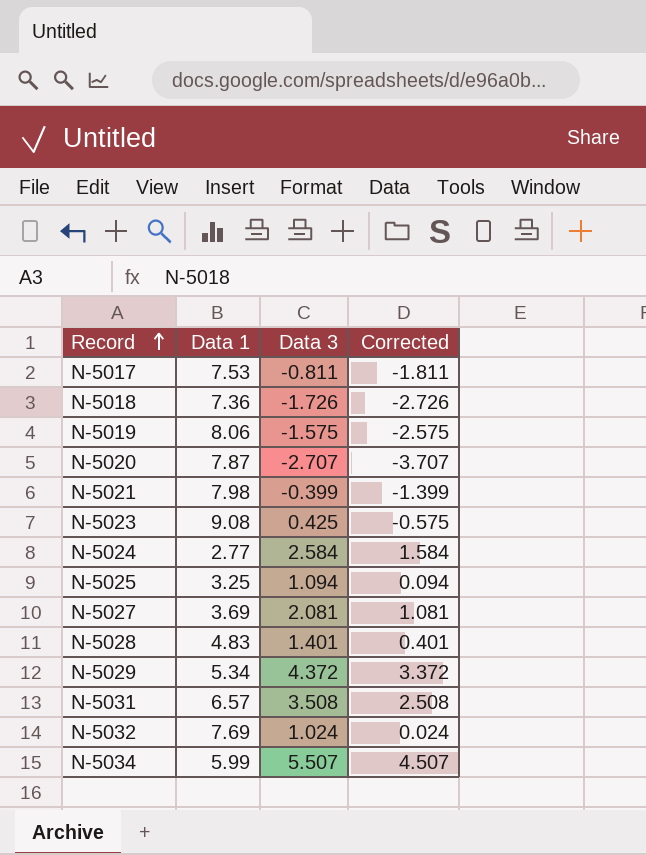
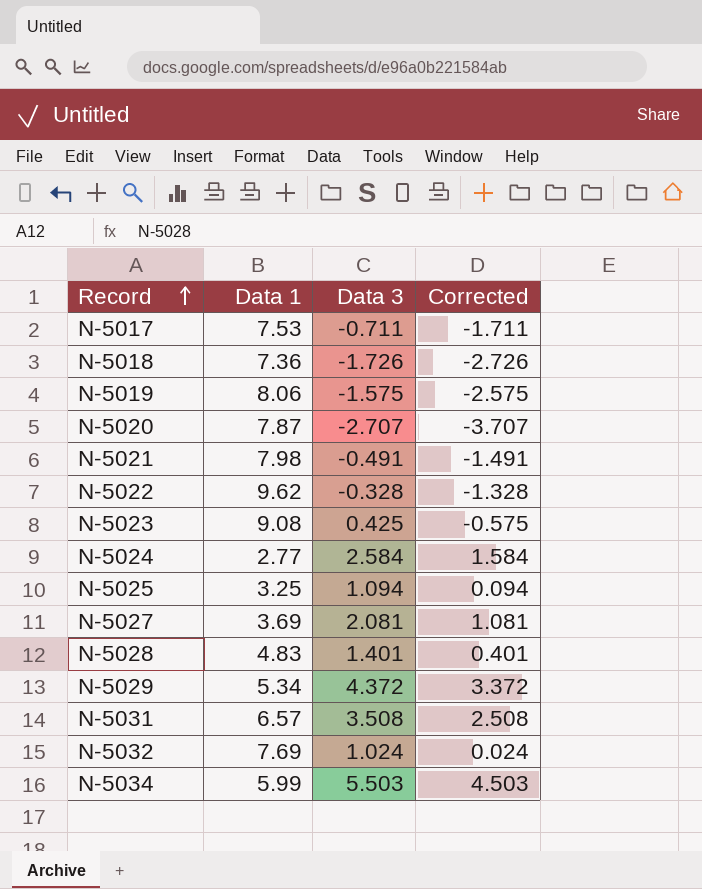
N-5017 | Data 3: -0.811 -> -0.711
N-5017 | Corrected: -1.811 -> -1.711
N-5021 | Data 3: -0.399 -> -0.491
N-5021 | Corrected: -1.399 -> -1.491
row N-5022: none -> 9.62 | -0.328 | -1.328
N-5034 | Data 3: 5.507 -> 5.503
N-5034 | Corrected: 4.507 -> 4.503

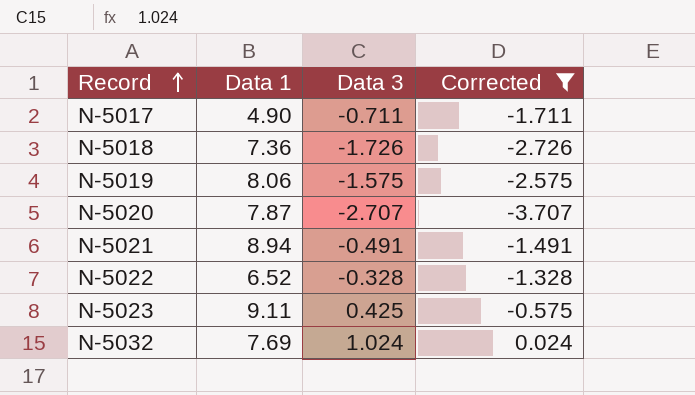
filter: none -> Corrected <= 0.024
N-5017 | Data 1: 7.53 -> 4.90
N-5021 | Data 1: 7.98 -> 8.94
N-5022 | Data 1: 9.62 -> 6.52
N-5023 | Data 1: 9.08 -> 9.11

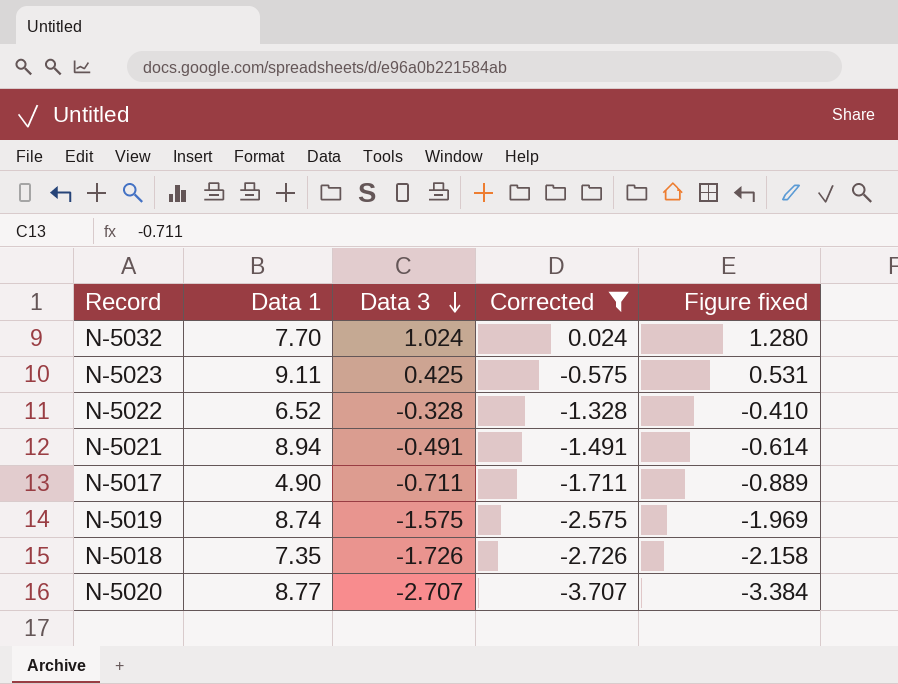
row order: Record ascending -> Data 3 descending
column Figure fixed | formula: none -> [Data 3] * 1.25
N-5032 | Data 1: 7.69 -> 7.70
N-5019 | Data 1: 8.06 -> 8.74
N-5018 | Data 1: 7.36 -> 7.35
N-5020 | Data 1: 7.87 -> 8.77

